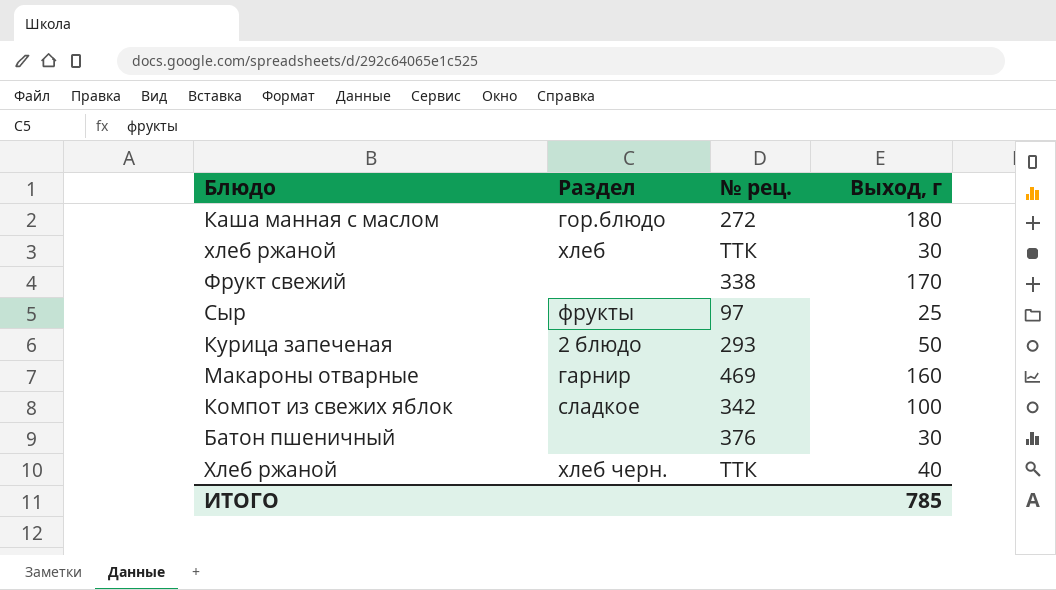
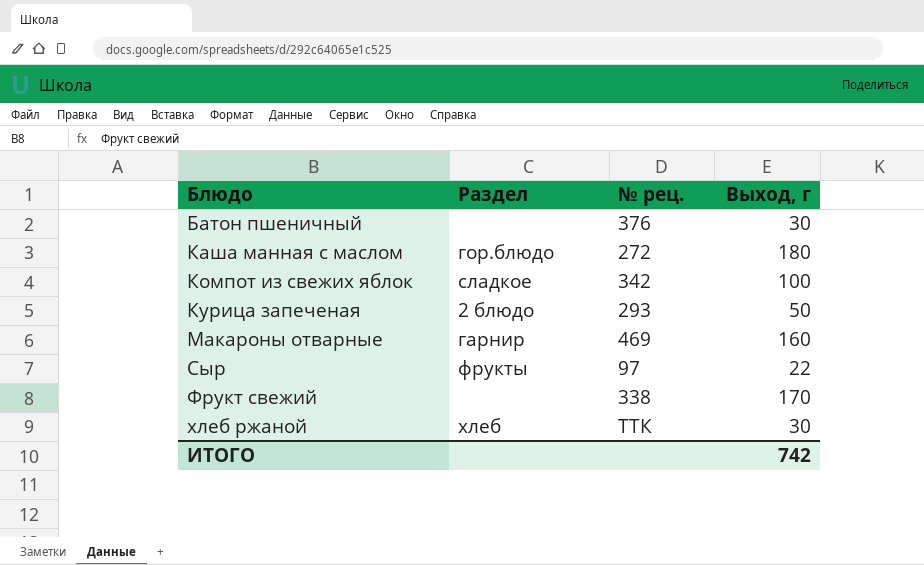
row order: none -> Блюдо ascending
row Хлеб ржаной: хлеб черн. | ТТК | 40 -> none
Сыр | Выход, г: 25 -> 22
ИТОГО | Выход, г: 785 -> 742

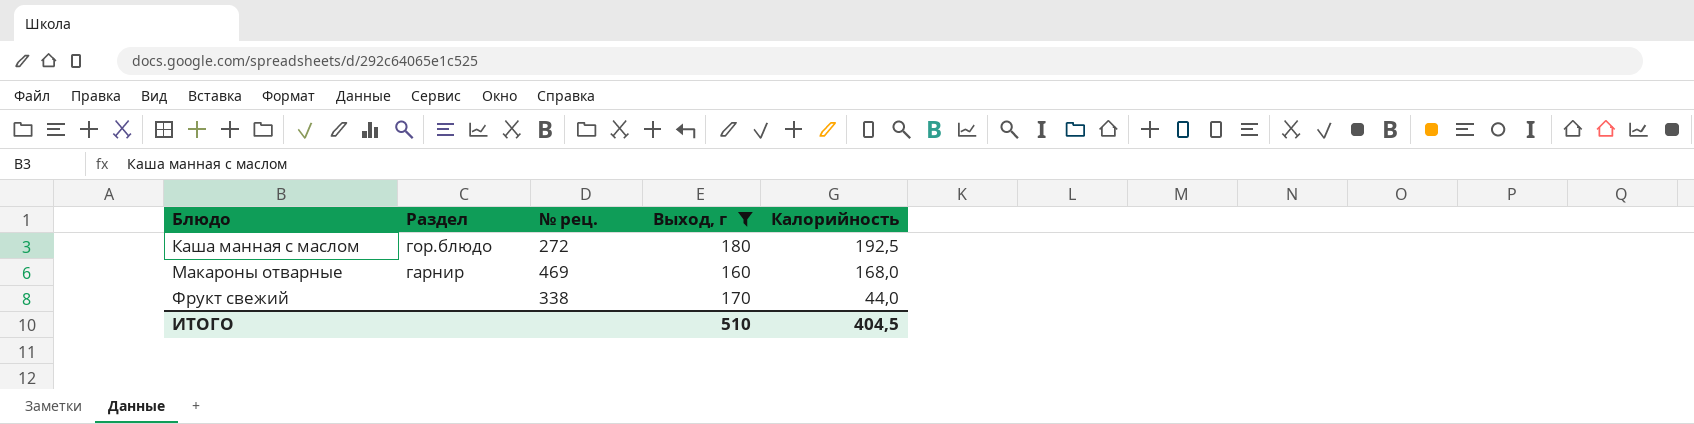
filter: none -> Выход, г >= 160
column Калорийность | position: none -> 5
ИТОГО | Выход, г: 742 -> 510

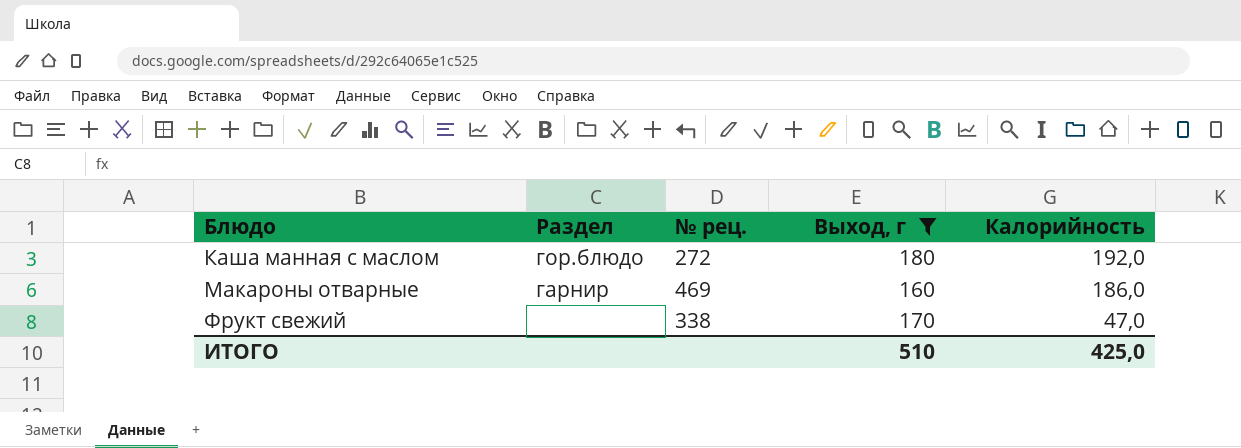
Каша манная с маслом | Калорийность: 192,5 -> 192,0
Макароны отварные | Калорийность: 168,0 -> 186,0
Фрукт свежий | Калорийность: 44,0 -> 47,0
ИТОГО | Калорийность: 404,5 -> 425,0

